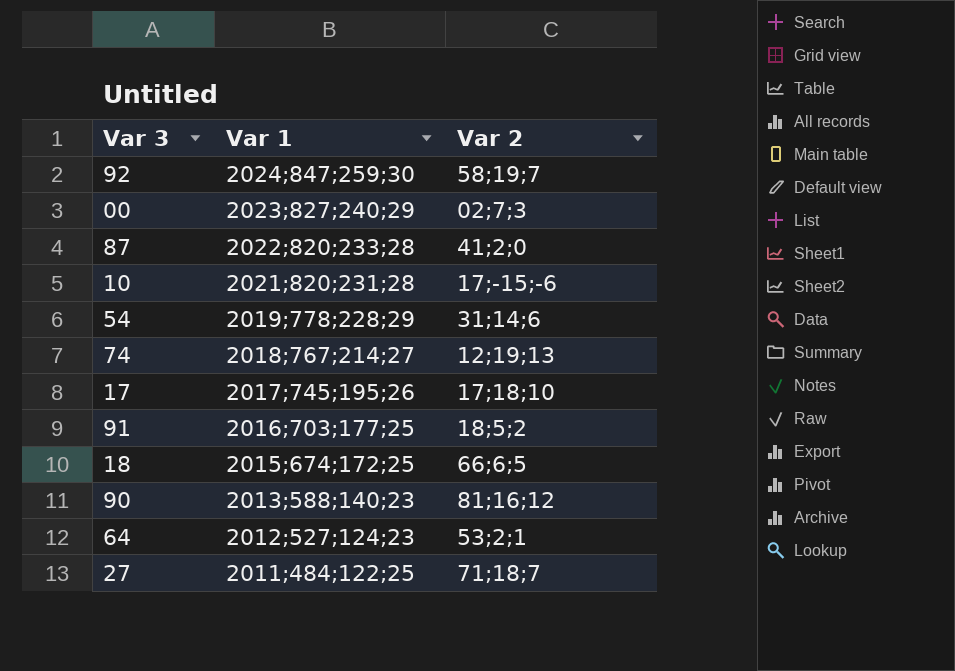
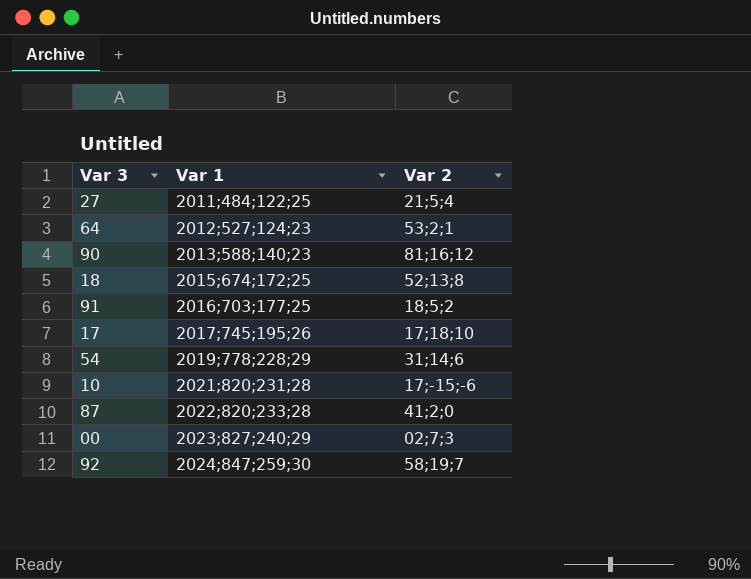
row order: Var 1 descending -> Var 1 ascending
row 74: 2018;767;214;27 | 12;19;13 -> none
27 | Var 2: 71;18;7 -> 21;5;4
18 | Var 2: 66;6;5 -> 52;13;8

